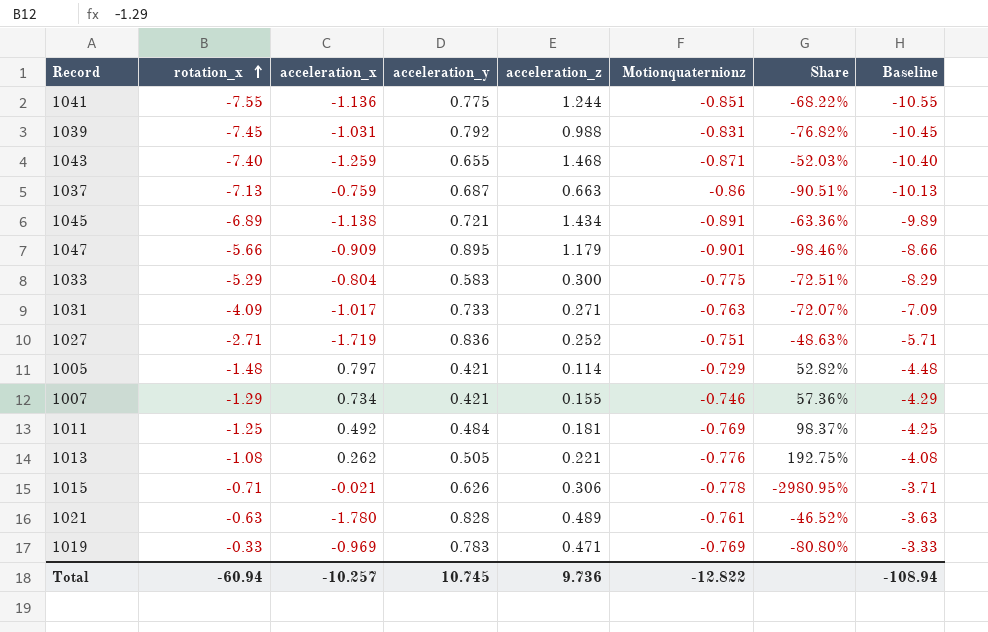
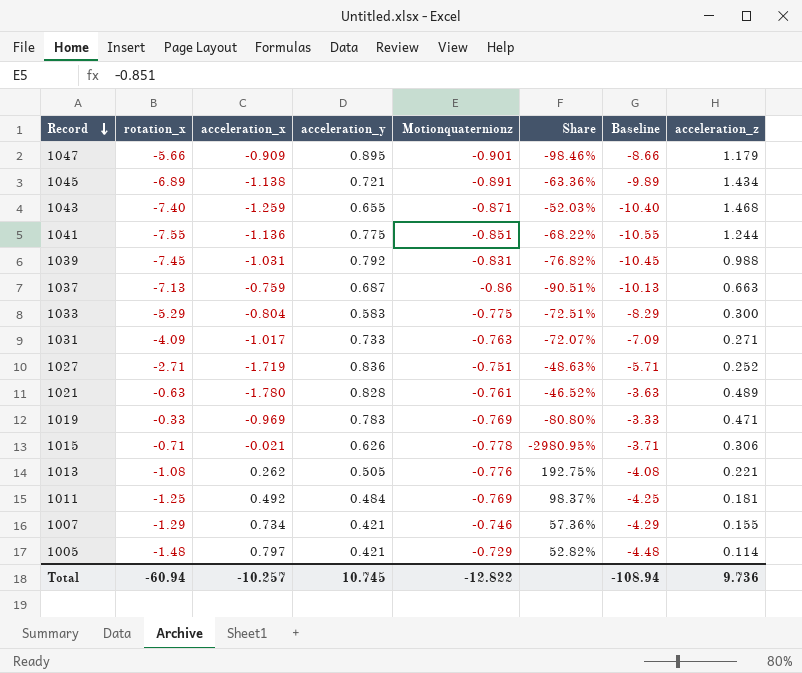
row order: rotation_x ascending -> Record descending
column acceleration_z | position: 5 -> 8

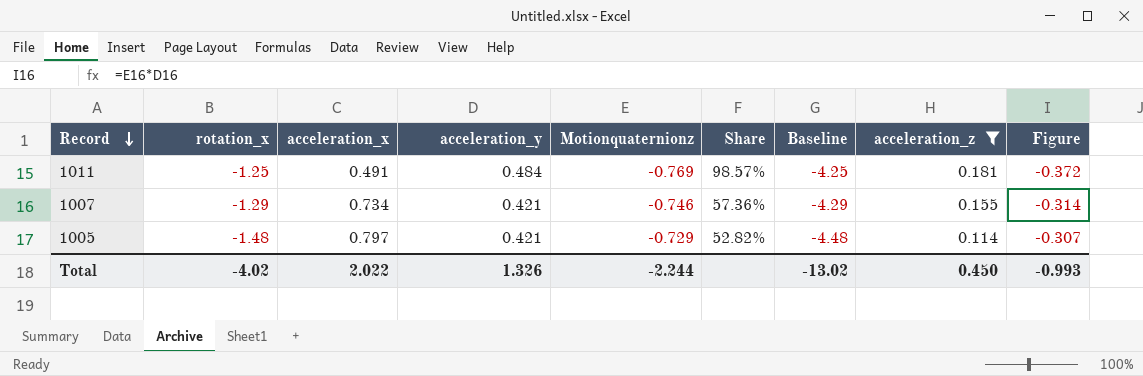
filter: none -> acceleration_z <= 0.181
column Figure | formula: none -> [acceleration_y] * [Motionquaternionz]
1011 | acceleration_x: 0.492 -> 0.491
1011 | Share: 98.37% -> 98.57%
Total | rotation_x: -60.94 -> -4.02
Total | acceleration_x: -10.257 -> 2.022
Total | acceleration_y: 10.745 -> 1.326
Total | Motionquaternionz: -12.822 -> -2.244
Total | Baseline: -108.94 -> -13.02
Total | acceleration_z: 9.736 -> 0.450

